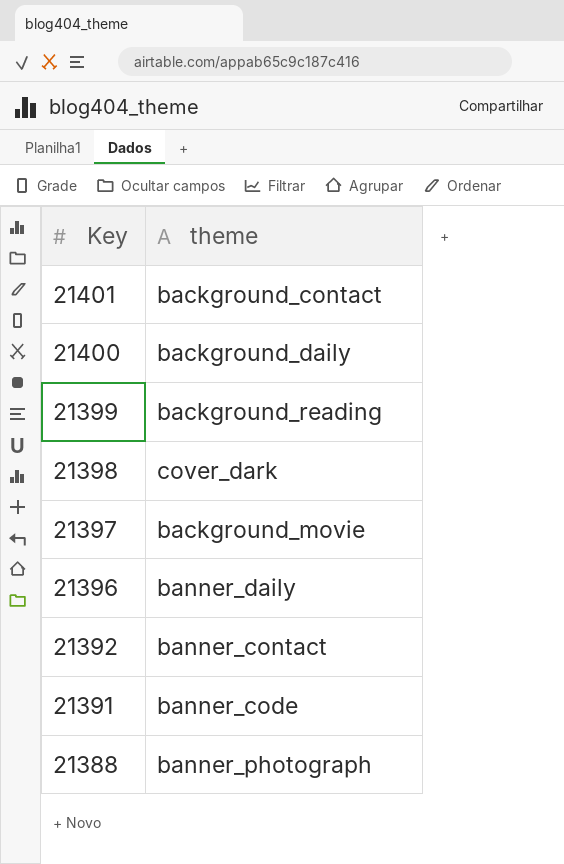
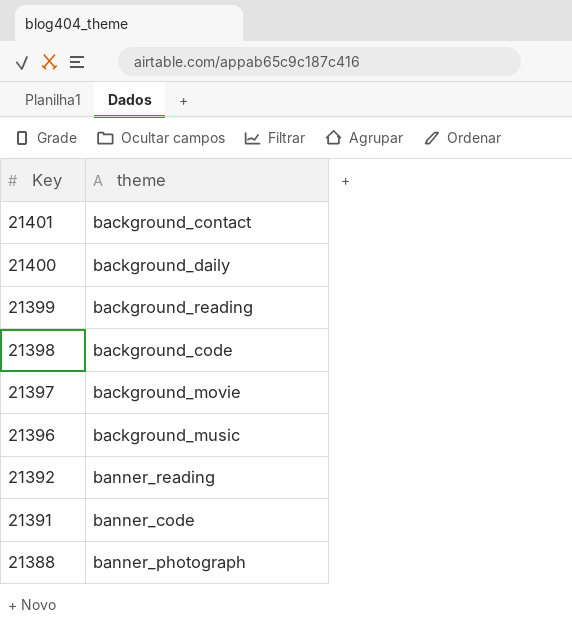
21398 | theme: cover_dark -> background_code
21396 | theme: banner_daily -> background_music
21392 | theme: banner_contact -> banner_reading

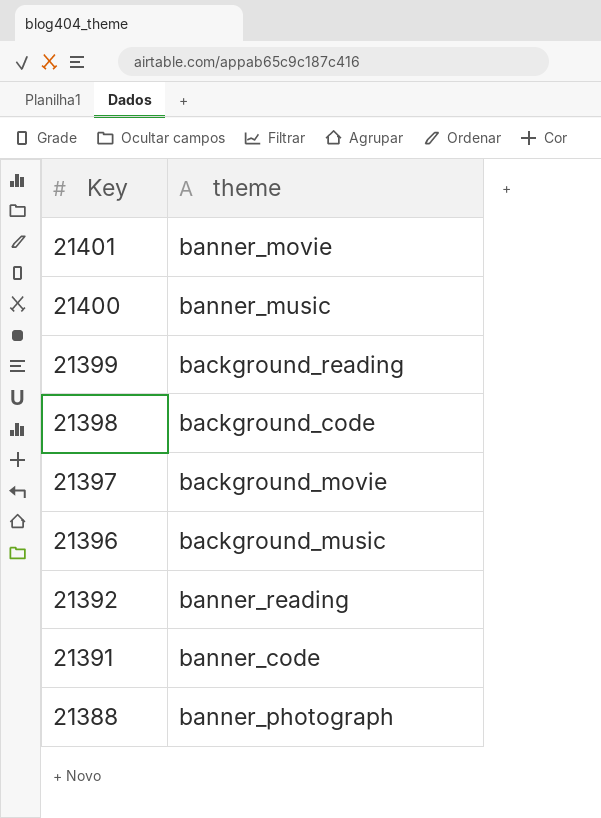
21401 | theme: background_contact -> banner_movie
21400 | theme: background_daily -> banner_music

